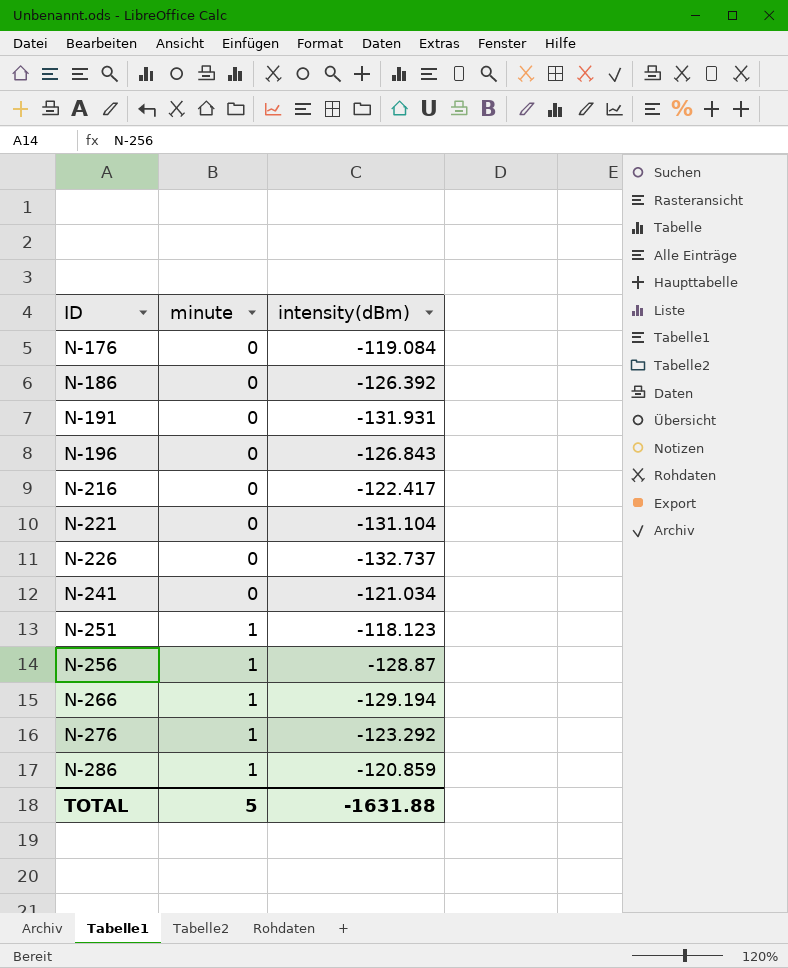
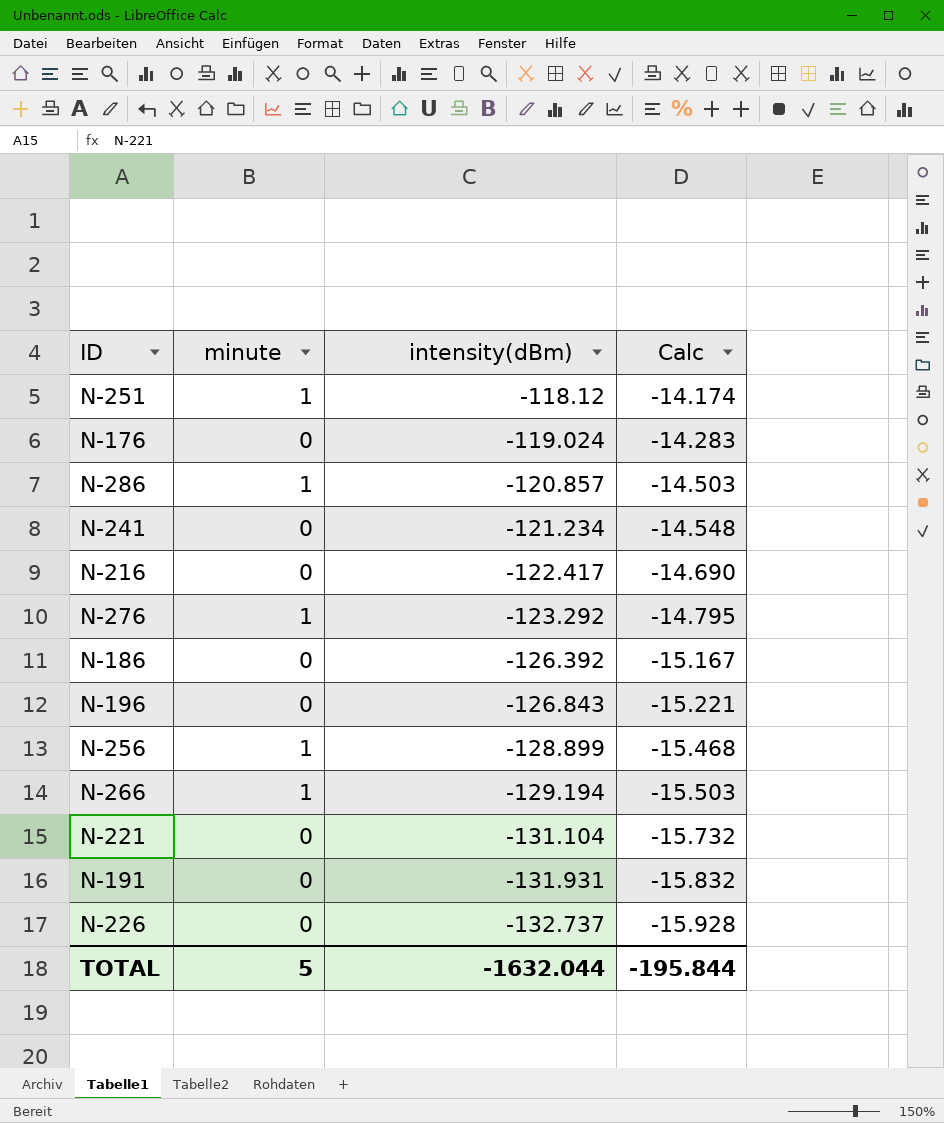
row order: ID ascending -> intensity(dBm) descending
column Calc | formula: none -> [intensity(dBm)] * 0.12
N-251 | intensity(dBm): -118.123 -> -118.12
N-176 | intensity(dBm): -119.084 -> -119.024
N-286 | intensity(dBm): -120.859 -> -120.857
N-241 | intensity(dBm): -121.034 -> -121.234
N-256 | intensity(dBm): -128.87 -> -128.899
TOTAL | intensity(dBm): -1631.88 -> -1632.044

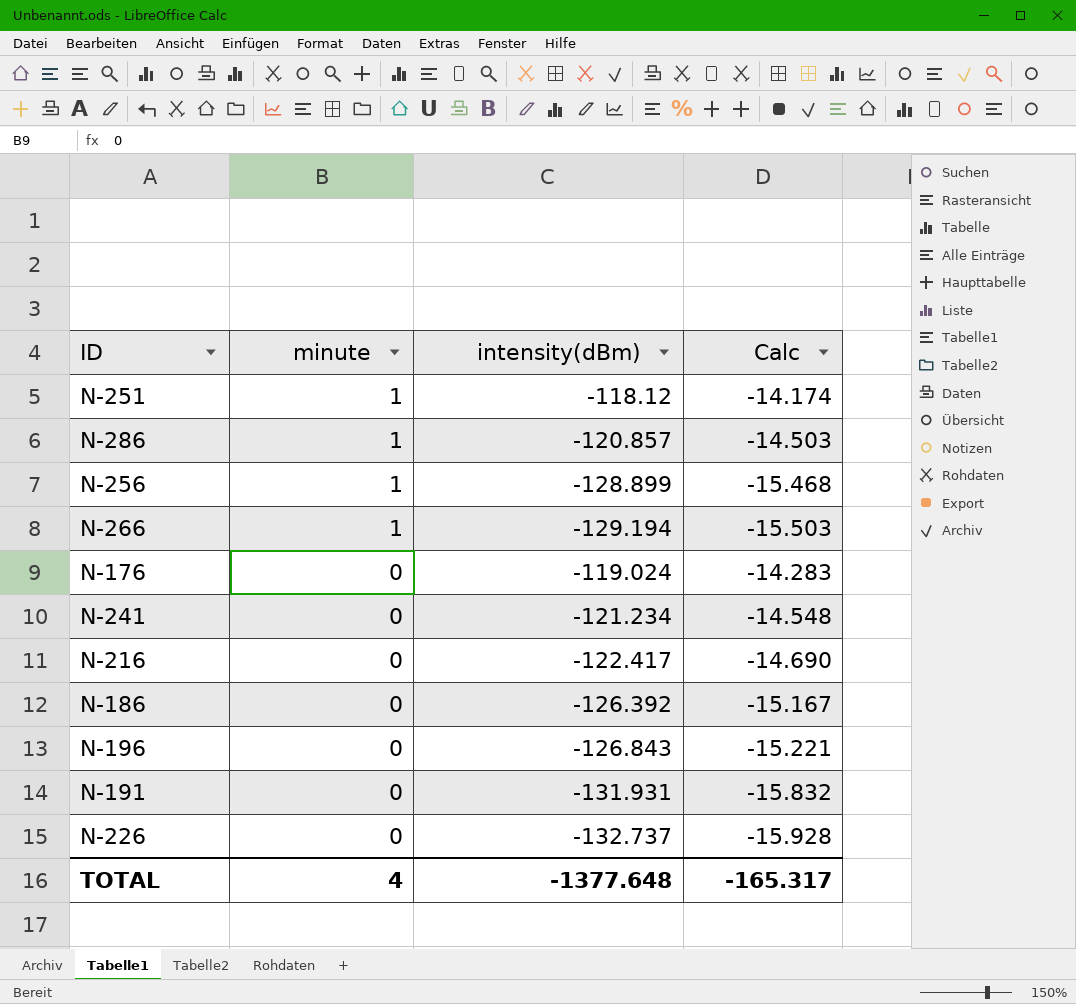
row order: intensity(dBm) descending -> minute descending
row N-276: 1 | -123.292 | -14.795 -> none
row N-221: 0 | -131.104 | -15.732 -> none
TOTAL | minute: 5 -> 4
TOTAL | intensity(dBm): -1632.044 -> -1377.648
TOTAL | Calc: -195.844 -> -165.317

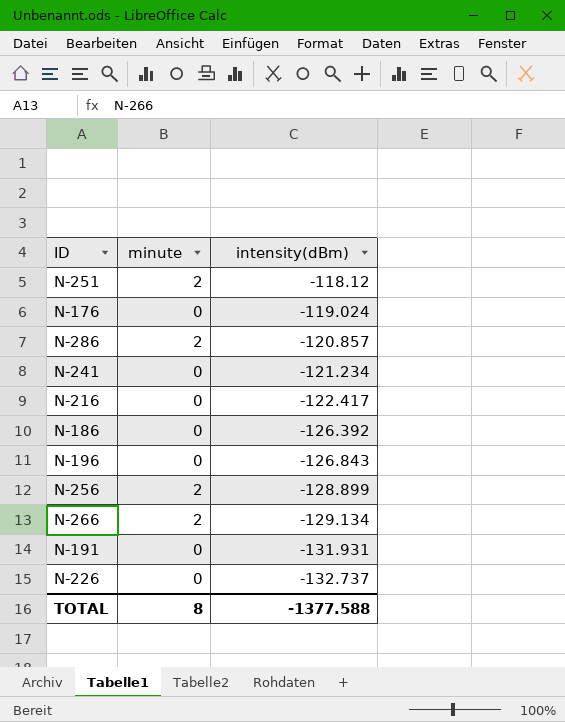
row order: minute descending -> intensity(dBm) descending
column Calc | formula: [intensity(dBm)] * 0.12 -> none
N-251 | minute: 1 -> 2
N-286 | minute: 1 -> 2
N-256 | minute: 1 -> 2
N-266 | minute: 1 -> 2
N-266 | intensity(dBm): -129.194 -> -129.134
TOTAL | minute: 4 -> 8
TOTAL | intensity(dBm): -1377.648 -> -1377.588

